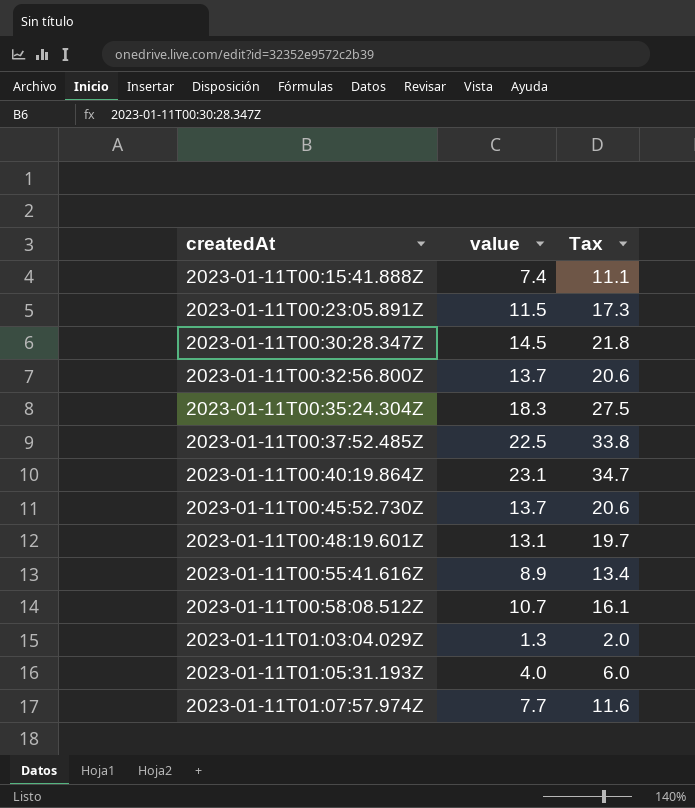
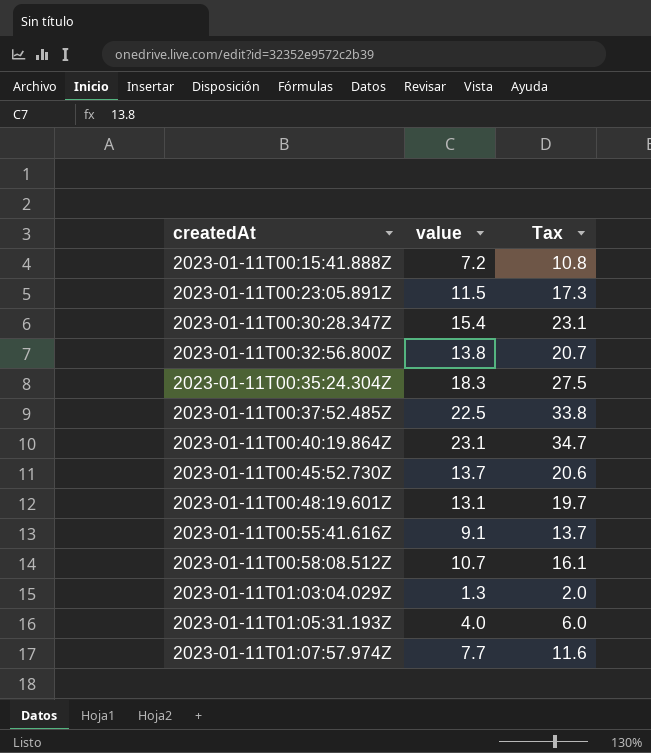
2023-01-11T00:15:41.888Z | value: 7.4 -> 7.2
2023-01-11T00:15:41.888Z | Tax: 11.1 -> 10.8
2023-01-11T00:30:28.347Z | value: 14.5 -> 15.4
2023-01-11T00:30:28.347Z | Tax: 21.8 -> 23.1
2023-01-11T00:32:56.800Z | value: 13.7 -> 13.8
2023-01-11T00:32:56.800Z | Tax: 20.6 -> 20.7
2023-01-11T00:55:41.616Z | value: 8.9 -> 9.1
2023-01-11T00:55:41.616Z | Tax: 13.4 -> 13.7

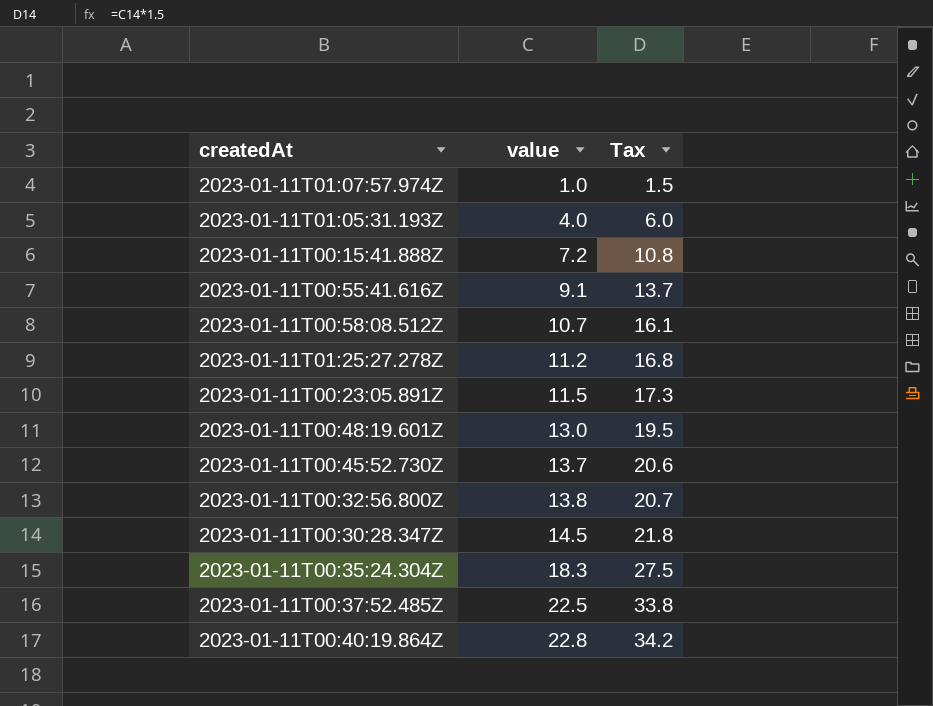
row order: createdAt ascending -> value ascending
row 2023-01-11T01:03:04.029Z: 1.3 | 2.0 -> none
2023-01-11T01:07:57.974Z | value: 7.7 -> 1.0
2023-01-11T01:07:57.974Z | Tax: 11.6 -> 1.5
row 2023-01-11T01:25:27.278Z: none -> 11.2 | 16.8
2023-01-11T00:48:19.601Z | value: 13.1 -> 13.0
2023-01-11T00:48:19.601Z | Tax: 19.7 -> 19.5
2023-01-11T00:30:28.347Z | value: 15.4 -> 14.5
2023-01-11T00:30:28.347Z | Tax: 23.1 -> 21.8
2023-01-11T00:40:19.864Z | value: 23.1 -> 22.8
2023-01-11T00:40:19.864Z | Tax: 34.7 -> 34.2

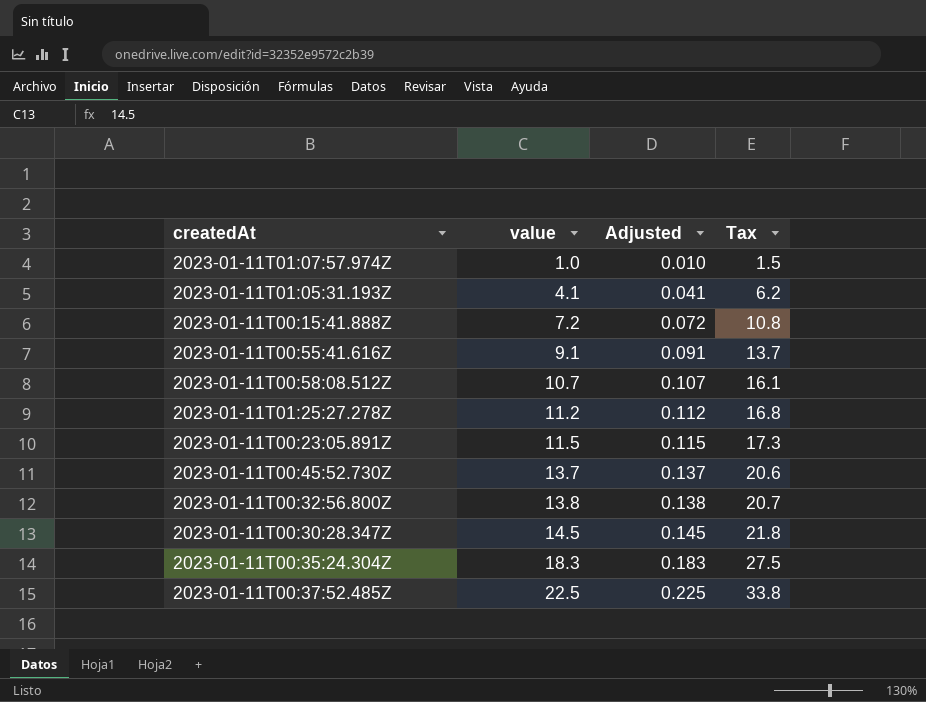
column Adjusted | formula: none -> [value] * 0.01
row 2023-01-11T00:48:19.601Z: 13.0 | 19.5 -> none
row 2023-01-11T00:40:19.864Z: 22.8 | 34.2 -> none
2023-01-11T01:05:31.193Z | value: 4.0 -> 4.1
2023-01-11T01:05:31.193Z | Tax: 6.0 -> 6.2

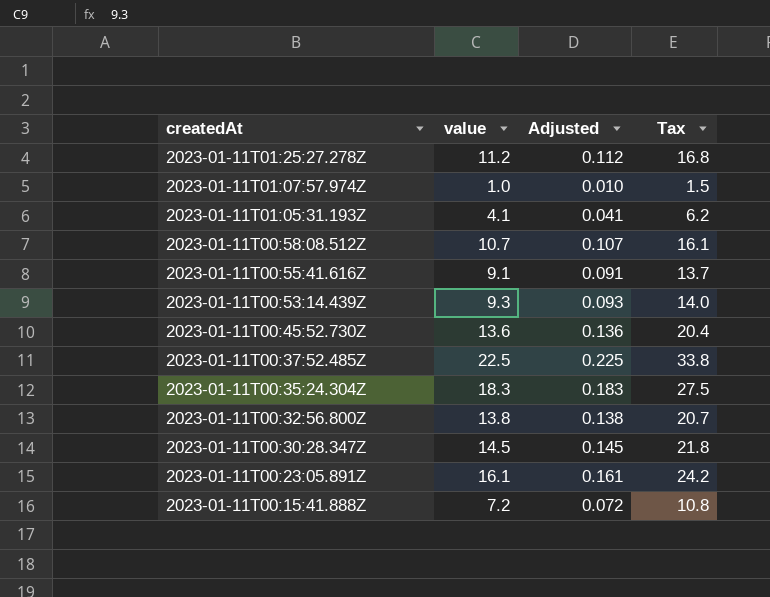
row order: value ascending -> createdAt descending
row 2023-01-11T00:53:14.439Z: none -> 9.3 | 0.093 | 14.0
2023-01-11T00:45:52.730Z | value: 13.7 -> 13.6
2023-01-11T00:45:52.730Z | Adjusted: 0.137 -> 0.136
2023-01-11T00:45:52.730Z | Tax: 20.6 -> 20.4
2023-01-11T00:23:05.891Z | value: 11.5 -> 16.1
2023-01-11T00:23:05.891Z | Adjusted: 0.115 -> 0.161
2023-01-11T00:23:05.891Z | Tax: 17.3 -> 24.2

